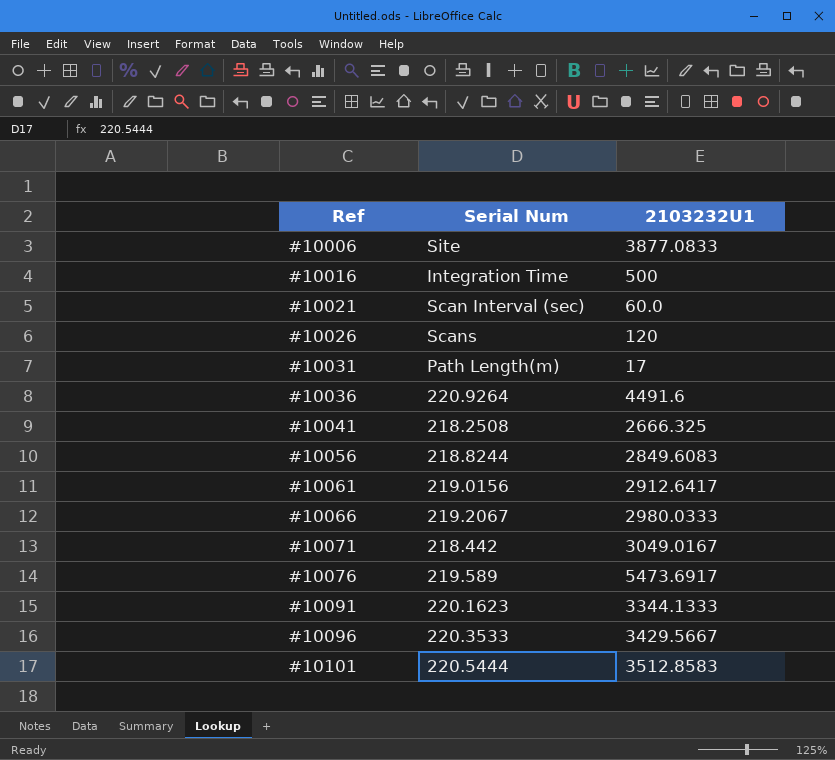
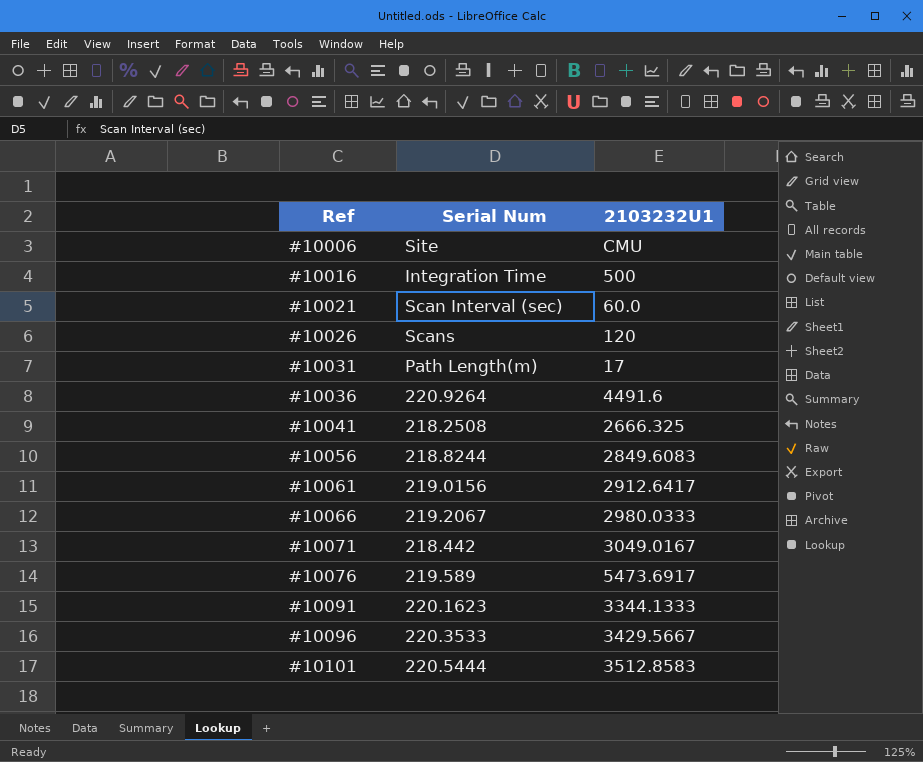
#10006 | 2103232U1: 3877.0833 -> CMU

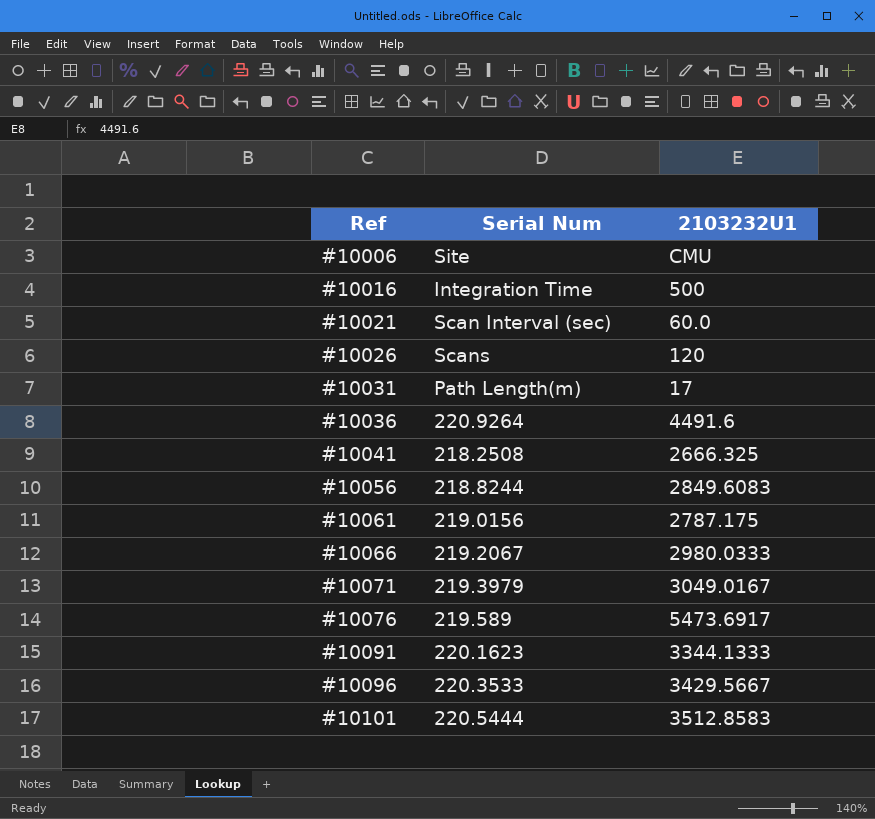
#10061 | 2103232U1: 2912.6417 -> 2787.175
#10071 | Serial Num: 218.442 -> 219.3979

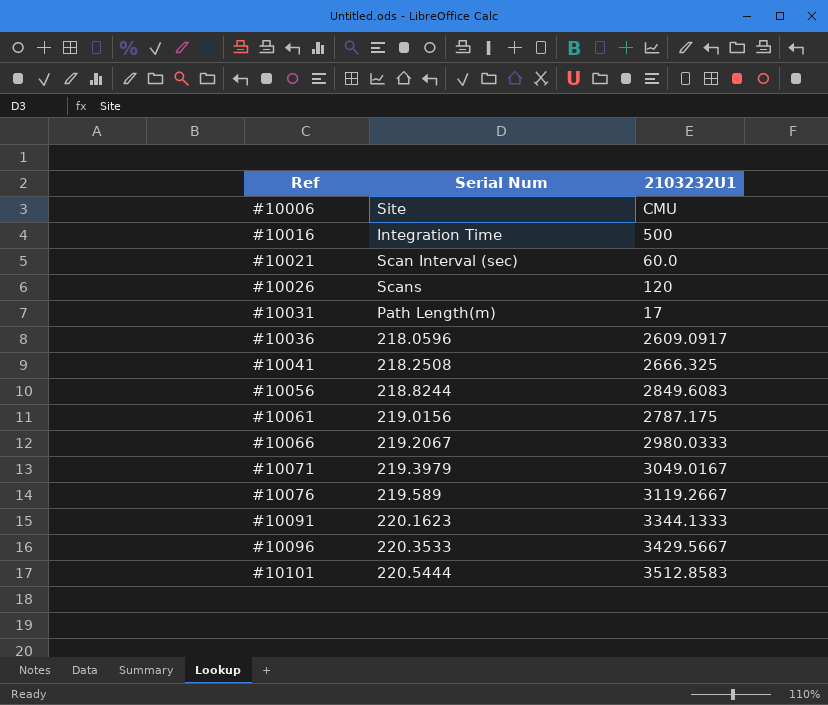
#10036 | Serial Num: 220.9264 -> 218.0596
#10036 | 2103232U1: 4491.6 -> 2609.0917
#10076 | 2103232U1: 5473.6917 -> 3119.2667

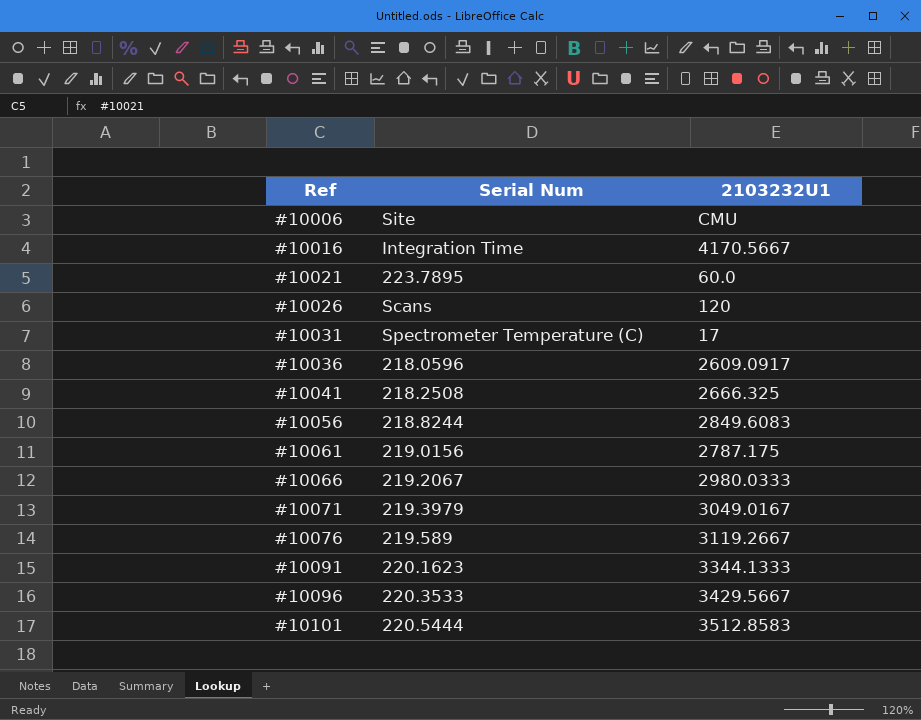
#10016 | 2103232U1: 500 -> 4170.5667
#10021 | Serial Num: Scan Interval (sec) -> 223.7895
#10031 | Serial Num: Path Length(m) -> Spectrometer Temperature (C)

